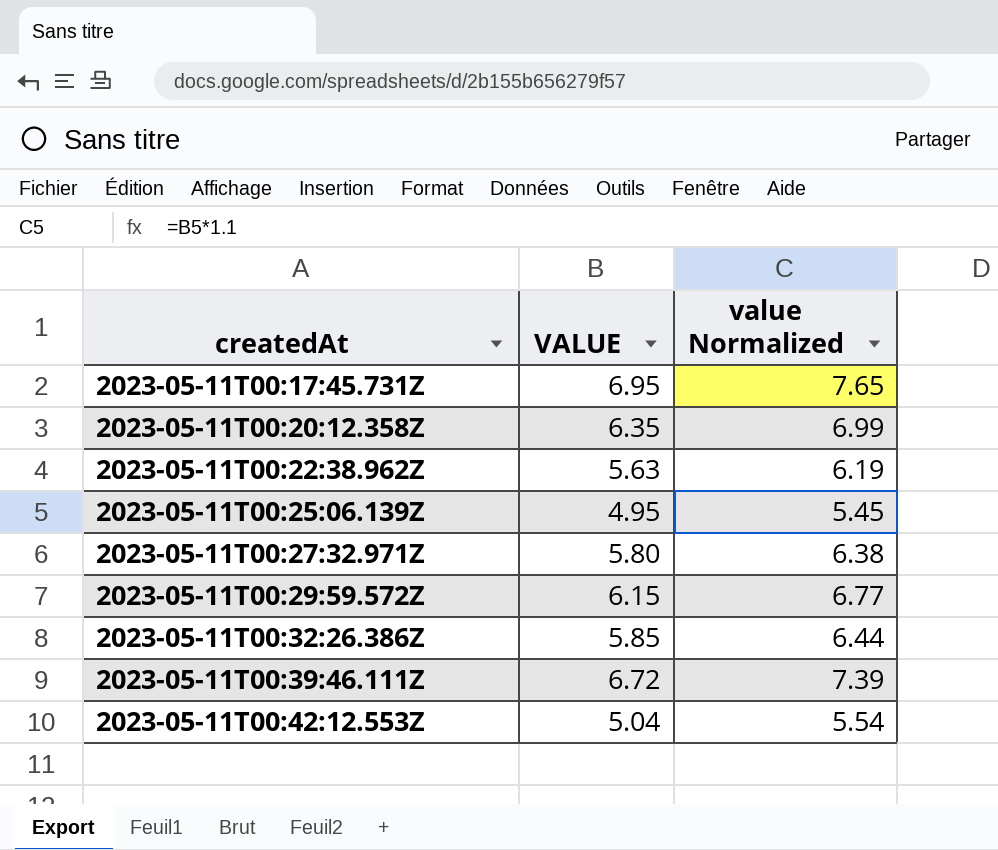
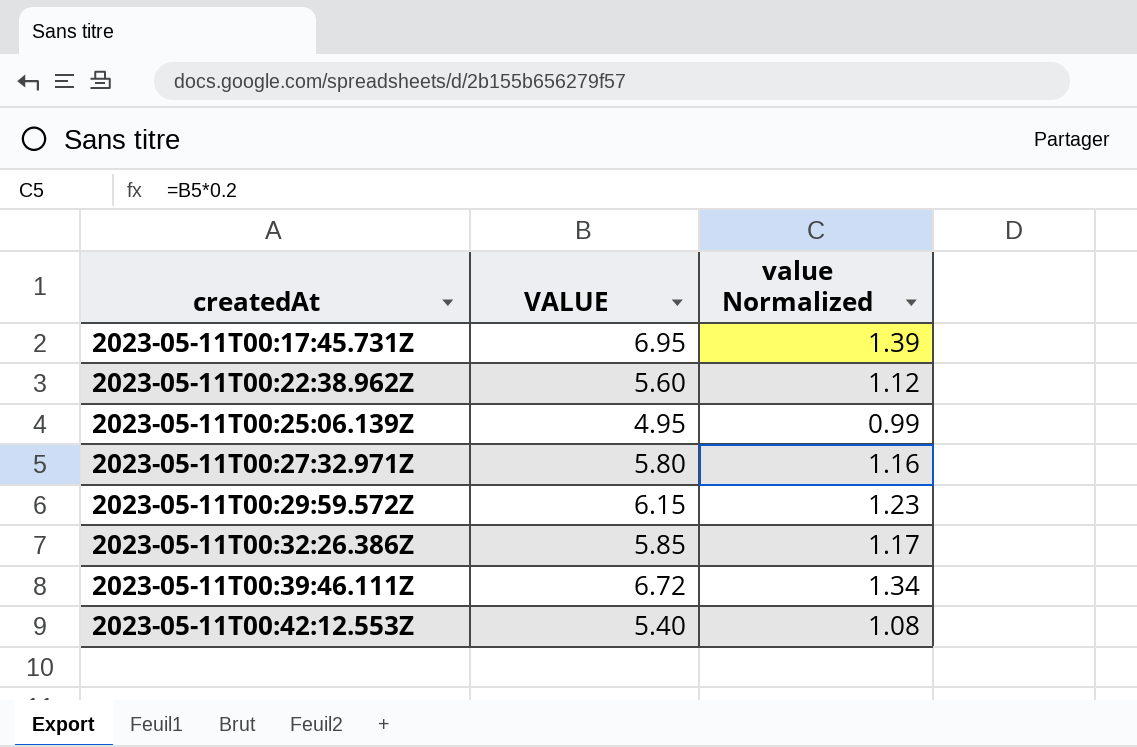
column value Normalized | formula: [VALUE] * 1.1 -> [VALUE] * 0.2
row 2023-05-11T00:20:12.358Z: 6.35 | 6.99 -> none
2023-05-11T00:22:38.962Z | VALUE: 5.63 -> 5.60
2023-05-11T00:42:12.553Z | VALUE: 5.04 -> 5.40

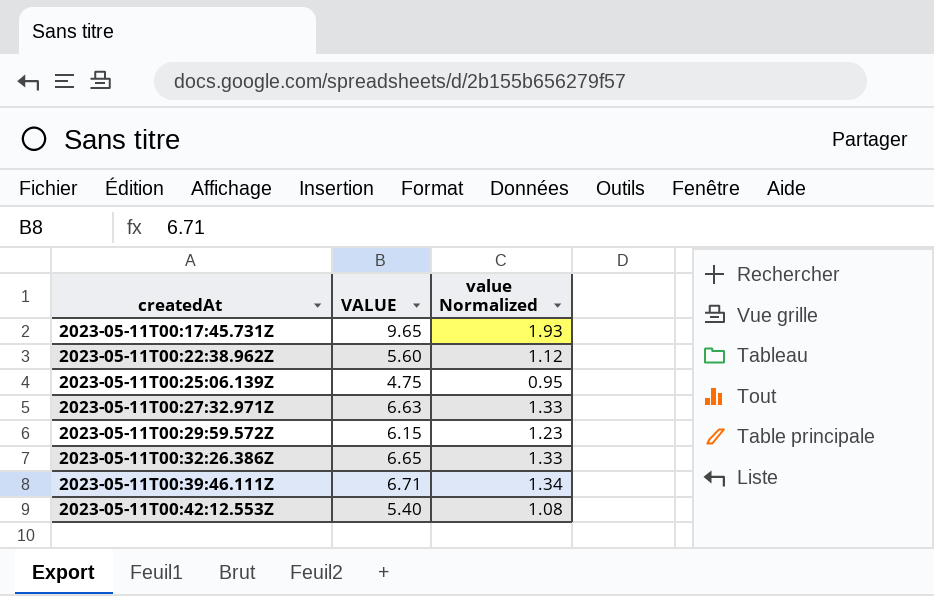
2023-05-11T00:17:45.731Z | VALUE: 6.95 -> 9.65
2023-05-11T00:17:45.731Z | value Normalized: 1.39 -> 1.93
2023-05-11T00:25:06.139Z | VALUE: 4.95 -> 4.75
2023-05-11T00:25:06.139Z | value Normalized: 0.99 -> 0.95
2023-05-11T00:27:32.971Z | VALUE: 5.80 -> 6.63
2023-05-11T00:27:32.971Z | value Normalized: 1.16 -> 1.33
2023-05-11T00:32:26.386Z | VALUE: 5.85 -> 6.65
2023-05-11T00:32:26.386Z | value Normalized: 1.17 -> 1.33
2023-05-11T00:39:46.111Z | VALUE: 6.72 -> 6.71

